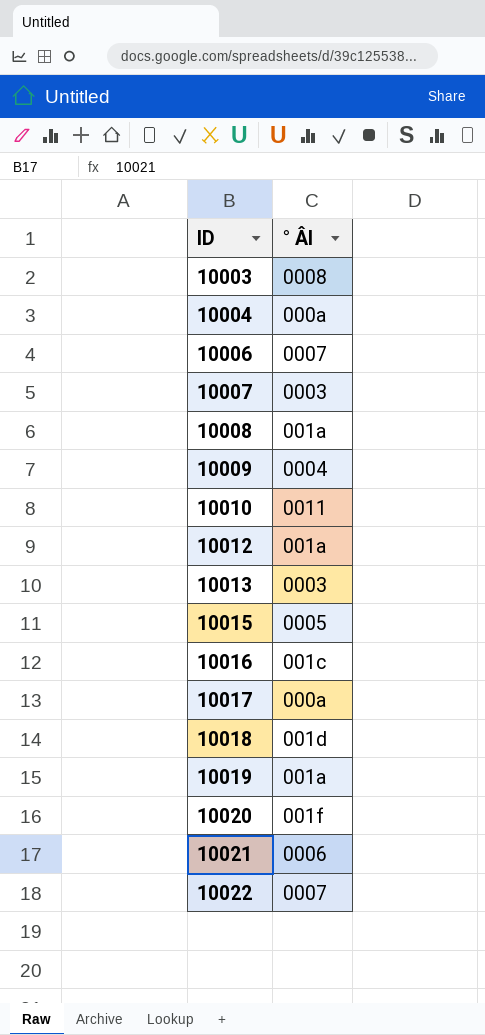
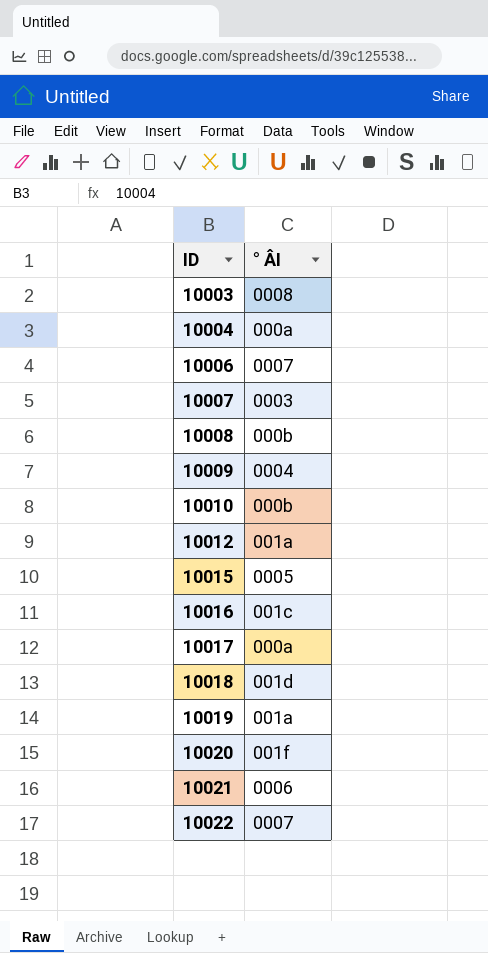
row 10013: 0003 -> none
10008 | ° ÂI: 001a -> 000b
10010 | ° ÂI: 0011 -> 000b

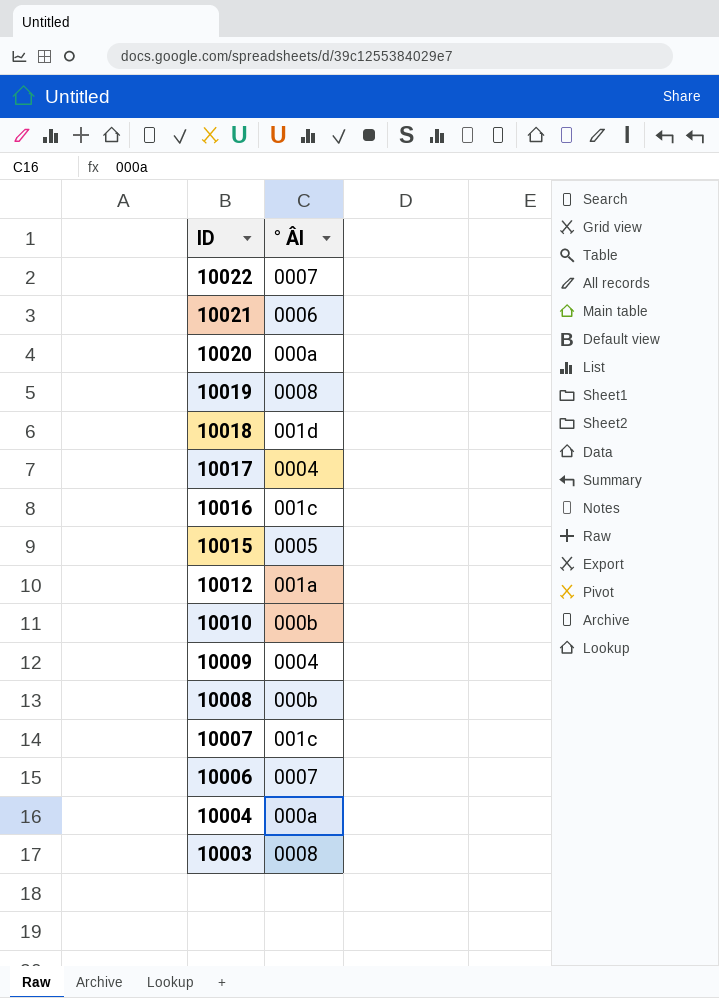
row order: ID ascending -> ID descending
10020 | ° ÂI: 001f -> 000a
10019 | ° ÂI: 001a -> 0008
10017 | ° ÂI: 000a -> 0004
10007 | ° ÂI: 0003 -> 001c

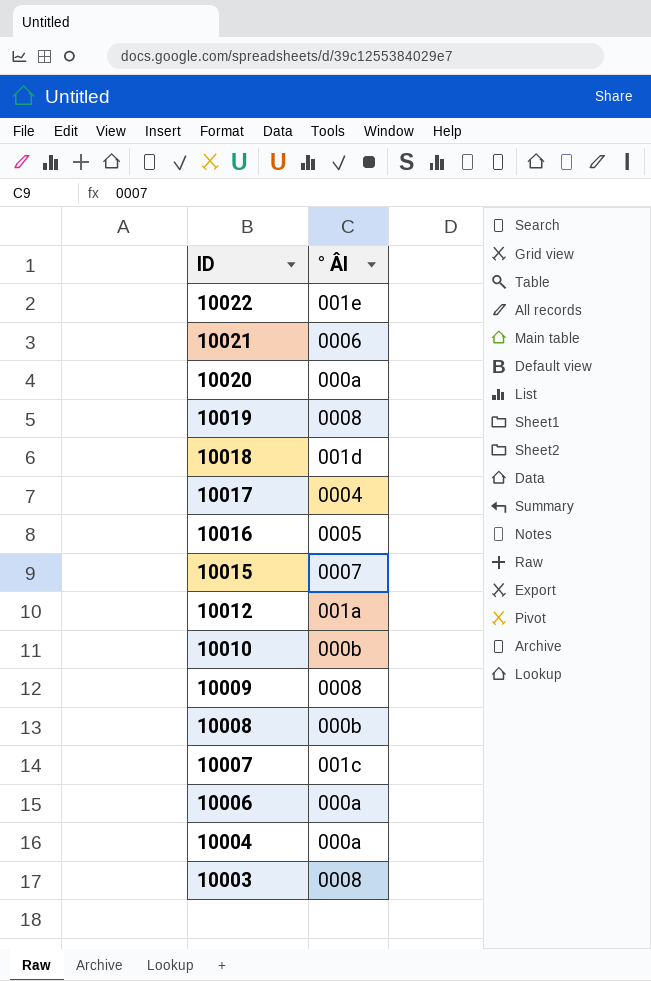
10022 | ° ÂI: 0007 -> 001e
10016 | ° ÂI: 001c -> 0005
10015 | ° ÂI: 0005 -> 0007
10009 | ° ÂI: 0004 -> 0008
10006 | ° ÂI: 0007 -> 000a

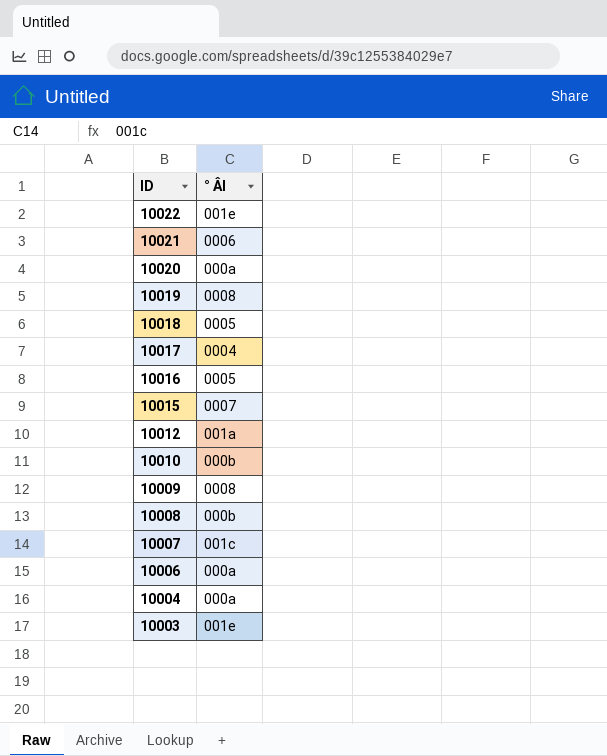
10018 | ° ÂI: 001d -> 0005
10003 | ° ÂI: 0008 -> 001e

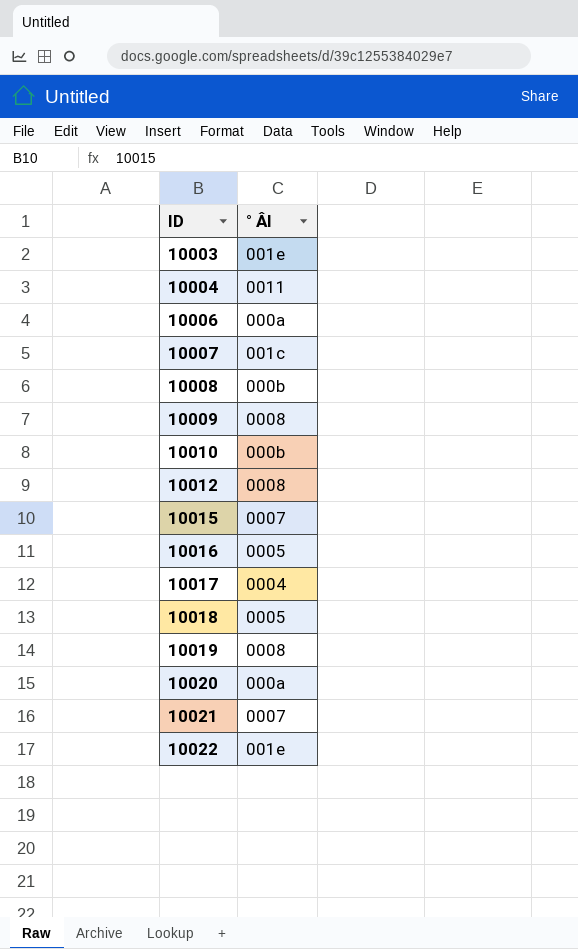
row order: ID descending -> ID ascending
10004 | ° ÂI: 000a -> 0011
10012 | ° ÂI: 001a -> 0008
10021 | ° ÂI: 0006 -> 0007

